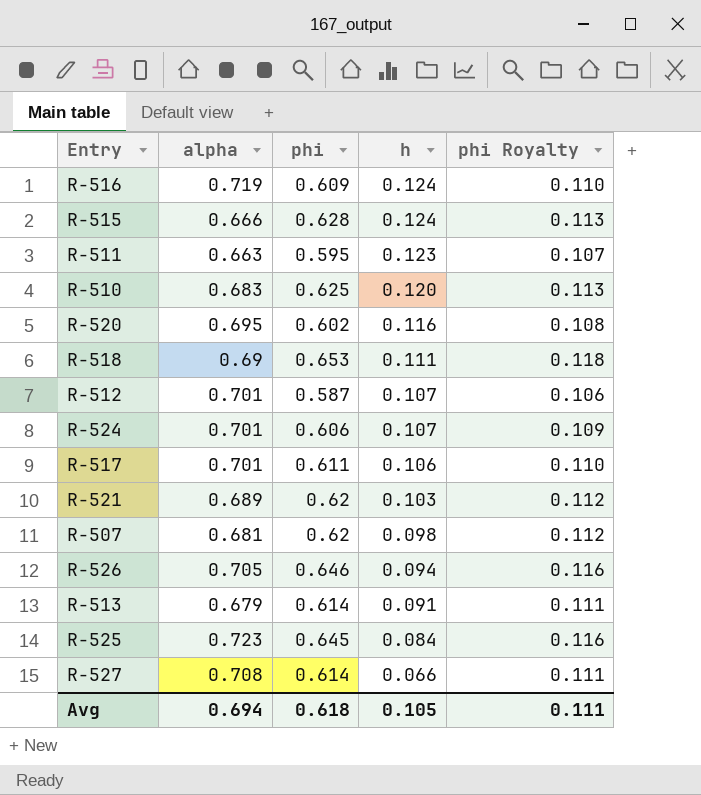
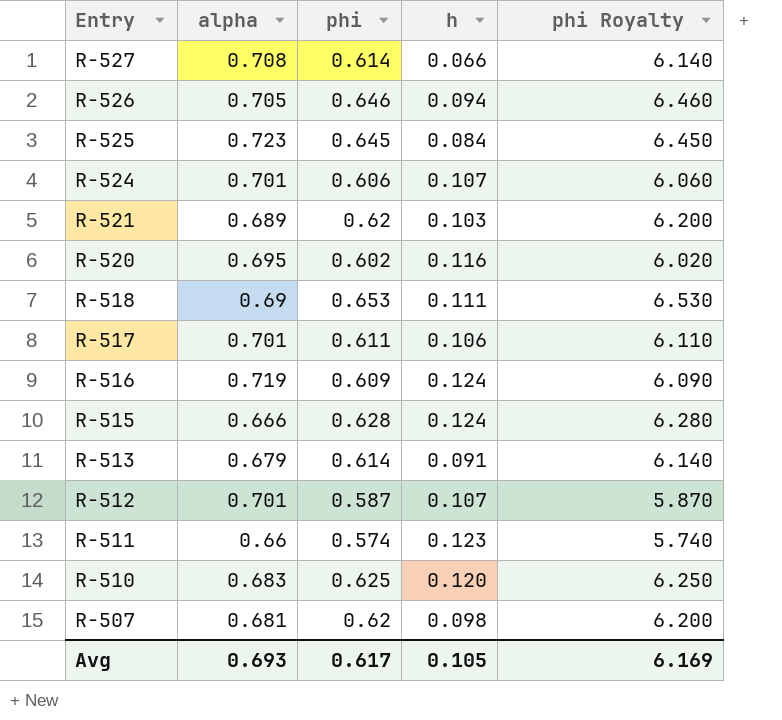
row order: h descending -> Entry descending
column phi Royalty | formula: [phi] * 0.18 -> [phi] * 10
R-511 | alpha: 0.663 -> 0.66
R-511 | phi: 0.595 -> 0.574
Avg | alpha: 0.694 -> 0.693
Avg | phi: 0.618 -> 0.617
Avg | phi Royalty: 0.111 -> 6.169

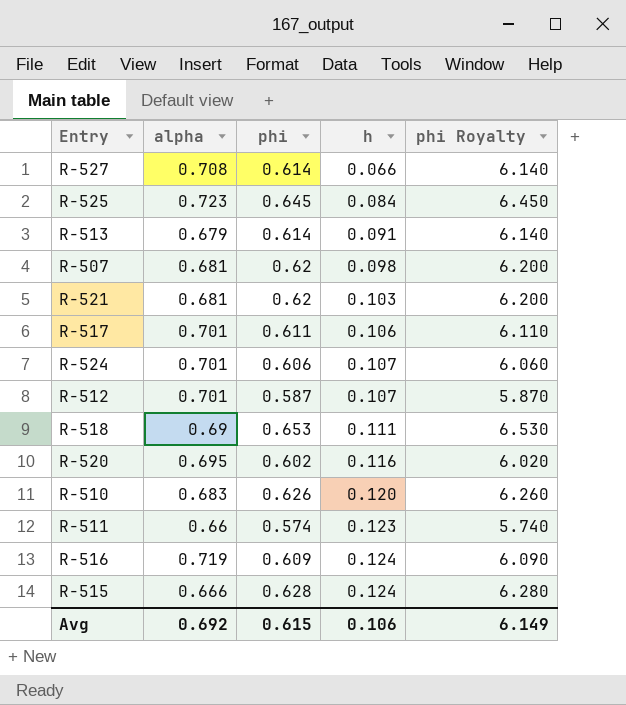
row order: Entry descending -> h ascending
row R-526: 0.705 | 0.646 | 0.094 | 6.460 -> none
R-521 | alpha: 0.689 -> 0.681
R-510 | phi: 0.625 -> 0.626
R-510 | phi Royalty: 6.250 -> 6.260
Avg | alpha: 0.693 -> 0.692
Avg | phi: 0.617 -> 0.615
Avg | h: 0.105 -> 0.106
Avg | phi Royalty: 6.169 -> 6.149

